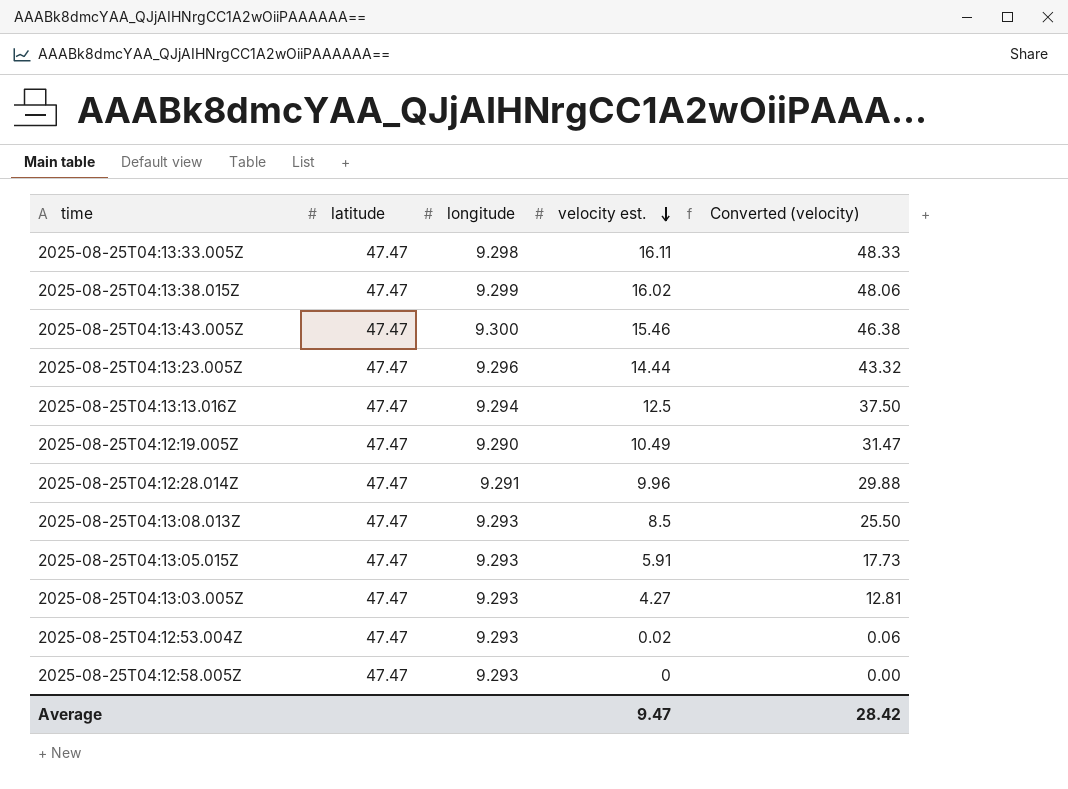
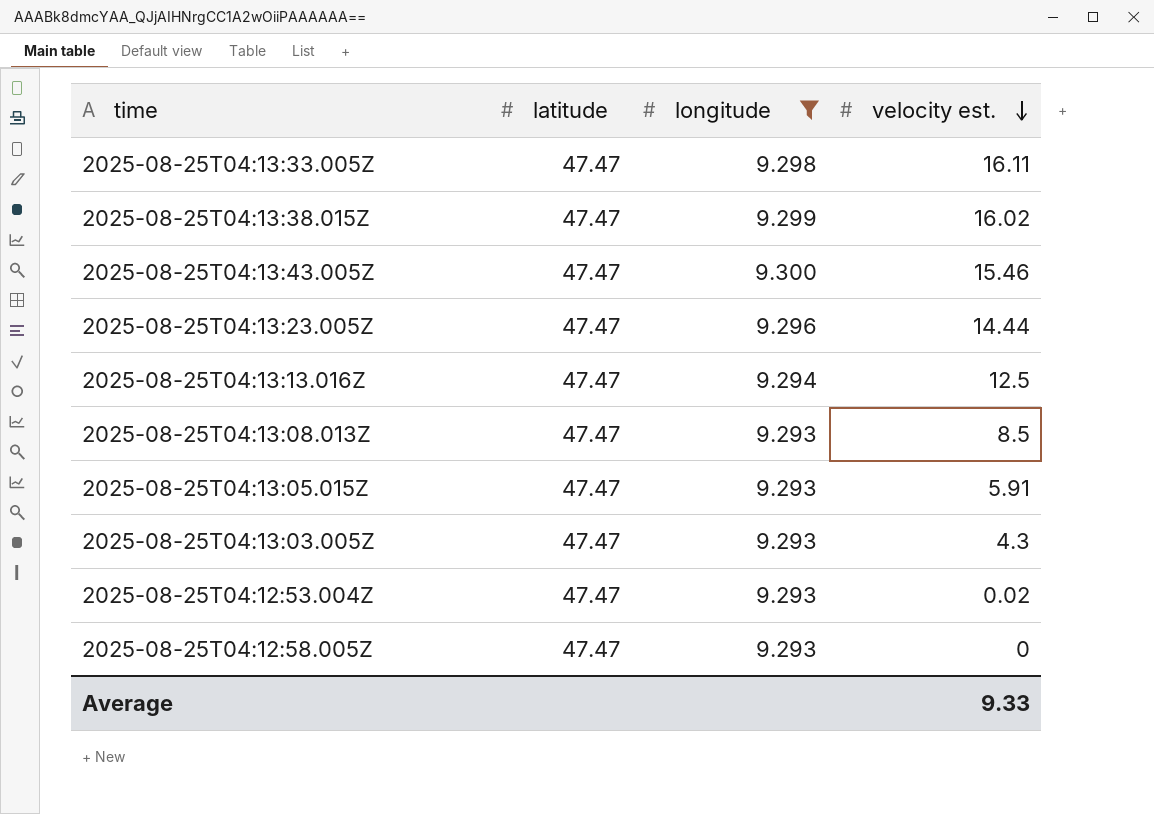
filter: none -> longitude >= 9.293
column Converted (velocity) | formula: [velocity est.] * 3 -> none
2025-08-25T04:13:03.005Z | velocity est.: 4.27 -> 4.3
Average | velocity est.: 9.47 -> 9.33

